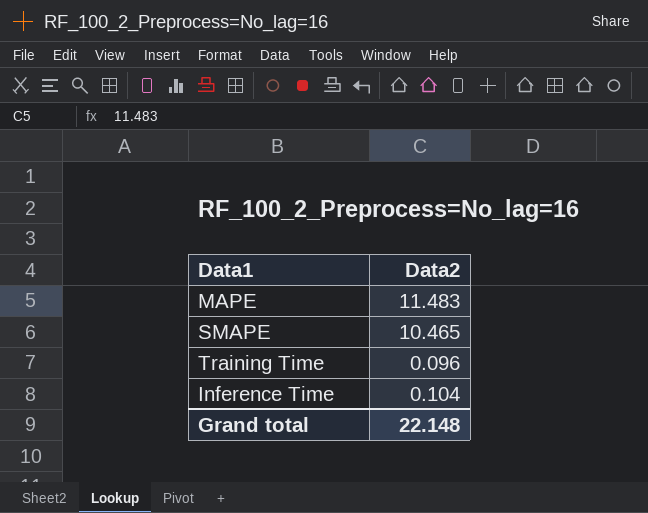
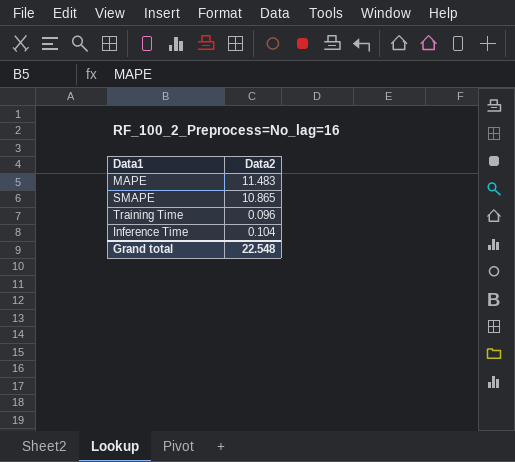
SMAPE | Data2: 10.465 -> 10.865
Grand total | Data2: 22.148 -> 22.548

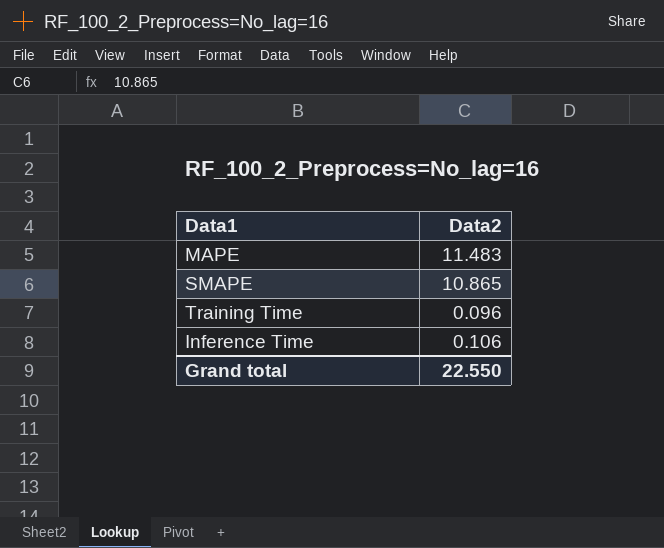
Inference Time | Data2: 0.104 -> 0.106
Grand total | Data2: 22.548 -> 22.550

